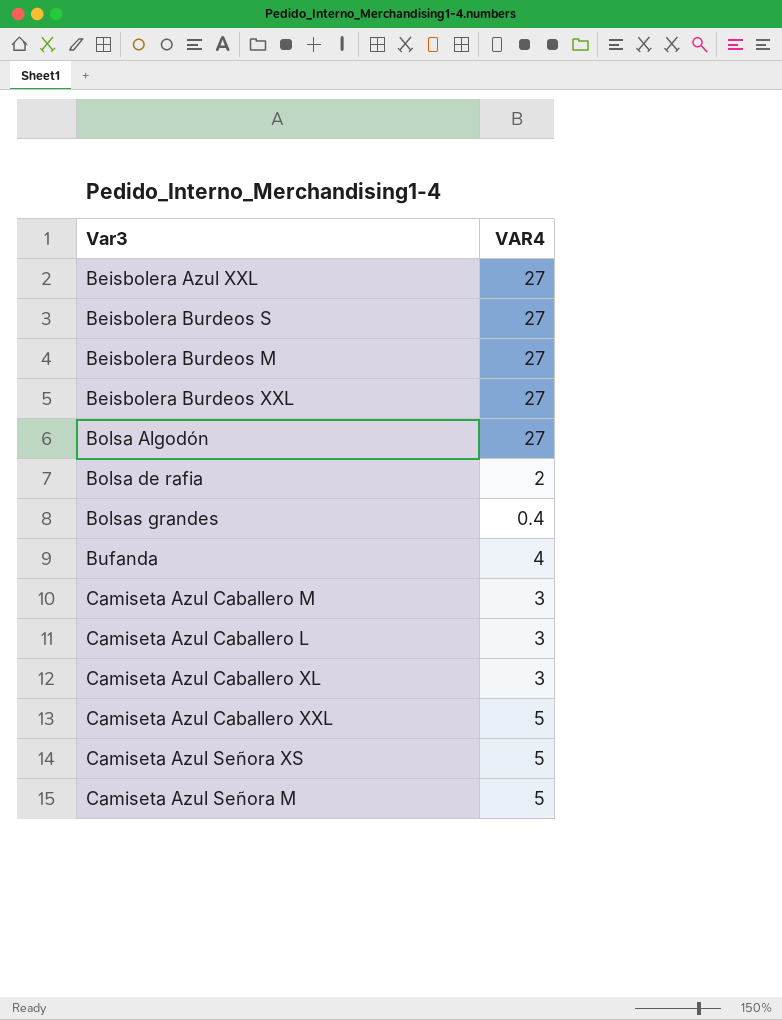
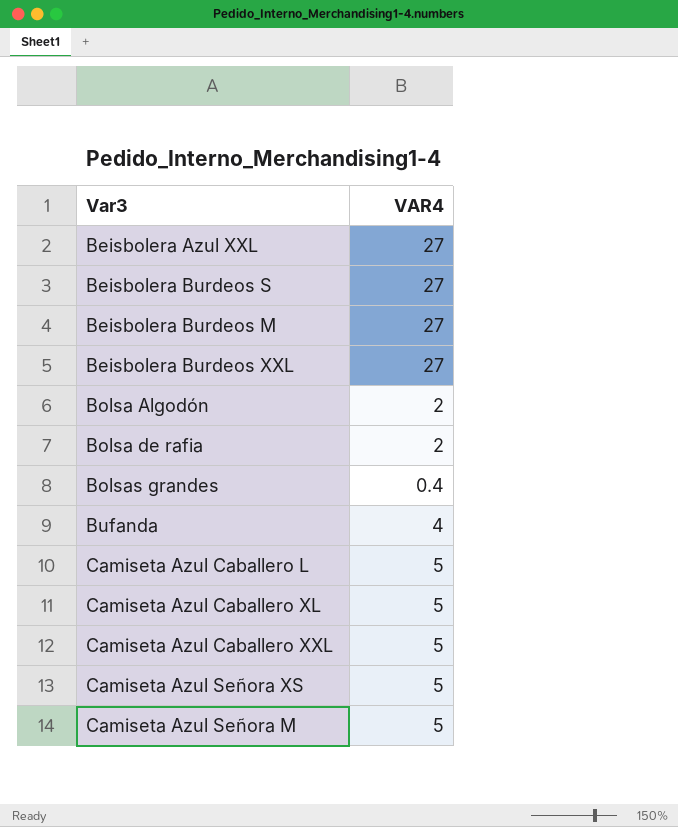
row Camiseta Azul Caballero M: 3 -> none
Bolsa Algodón | VAR4: 27 -> 2
Camiseta Azul Caballero L | VAR4: 3 -> 5
Camiseta Azul Caballero XL | VAR4: 3 -> 5

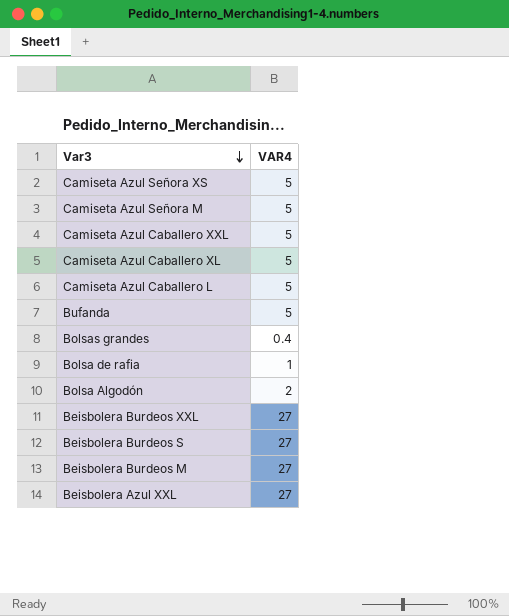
row order: none -> Var3 descending
Bufanda | VAR4: 4 -> 5
Bolsa de rafia | VAR4: 2 -> 1

